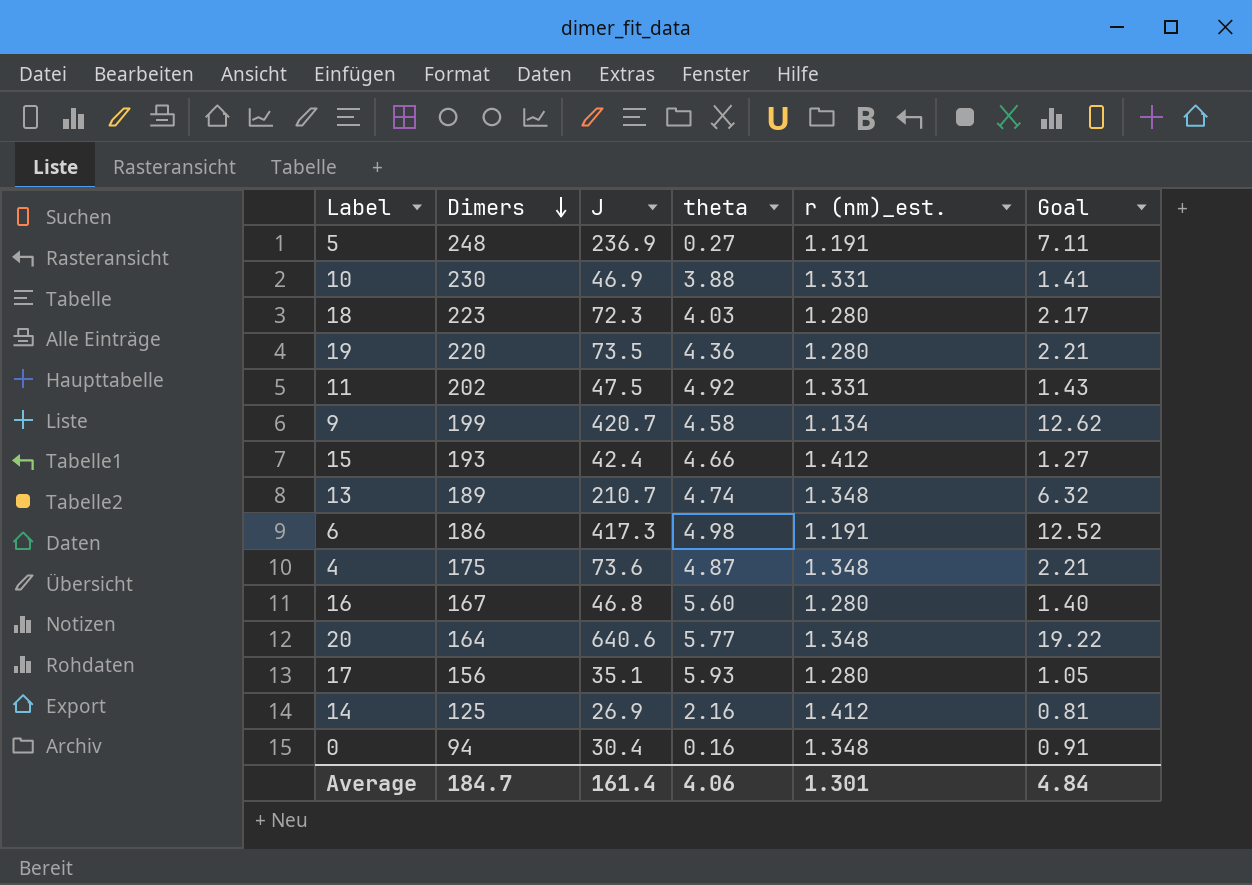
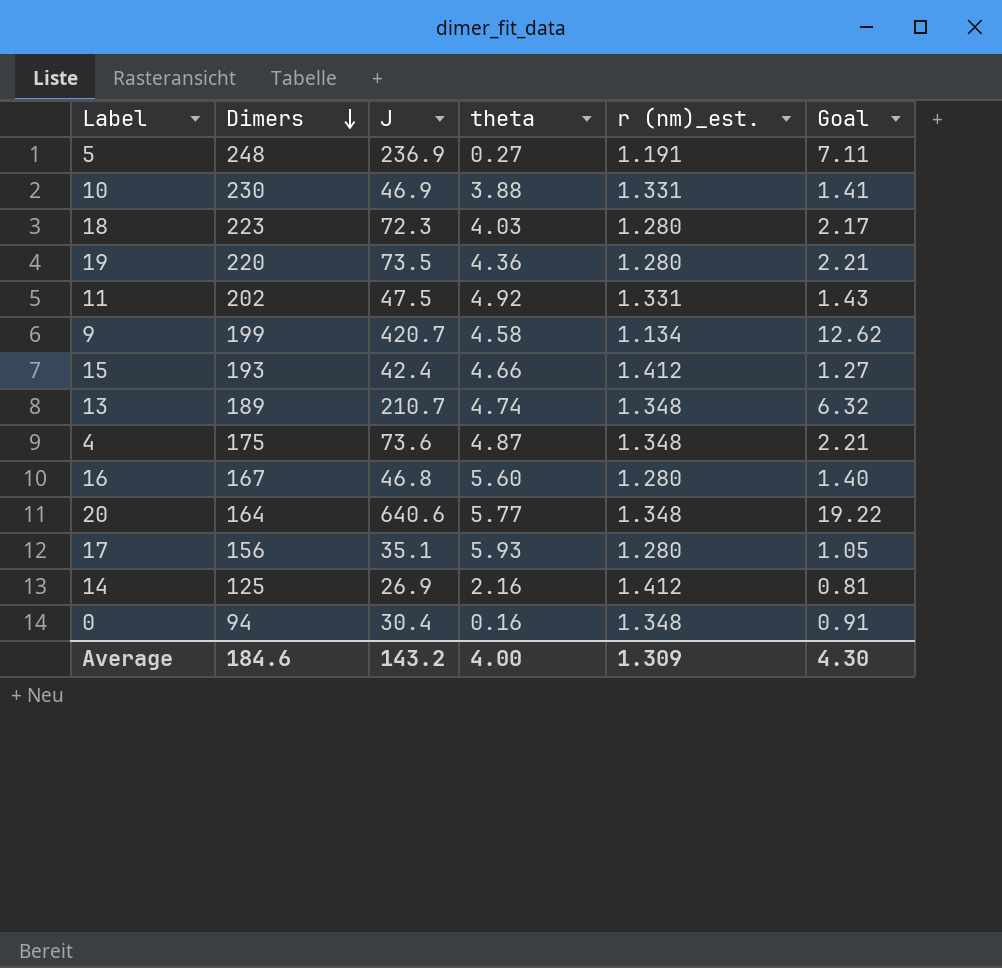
row 6: 186 | 417.3 | 4.98 | 1.191 | 12.52 -> none
Average | Dimers: 184.7 -> 184.6
Average | J: 161.4 -> 143.2
Average | theta: 4.06 -> 4.00
Average | r (nm)_est.: 1.301 -> 1.309
Average | Goal: 4.84 -> 4.30

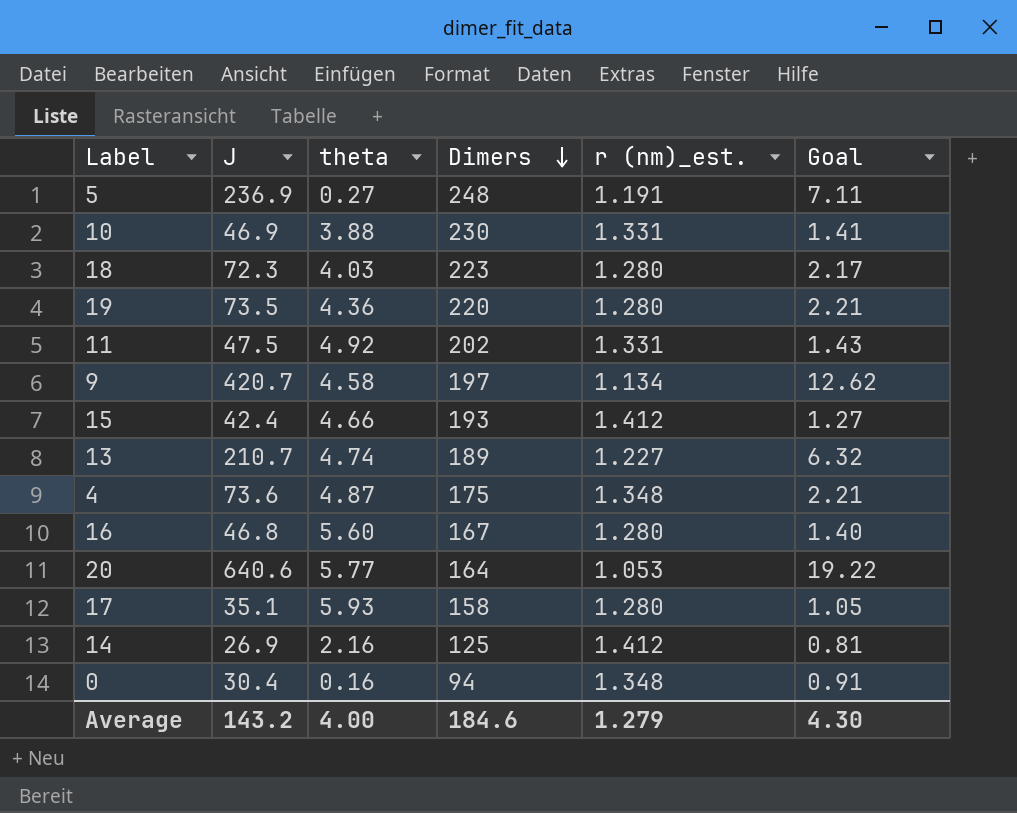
column Dimers | position: 2 -> 4
9 | Dimers: 199 -> 197
13 | r (nm)_est.: 1.348 -> 1.227
20 | r (nm)_est.: 1.348 -> 1.053
17 | Dimers: 156 -> 158
Average | r (nm)_est.: 1.309 -> 1.279

